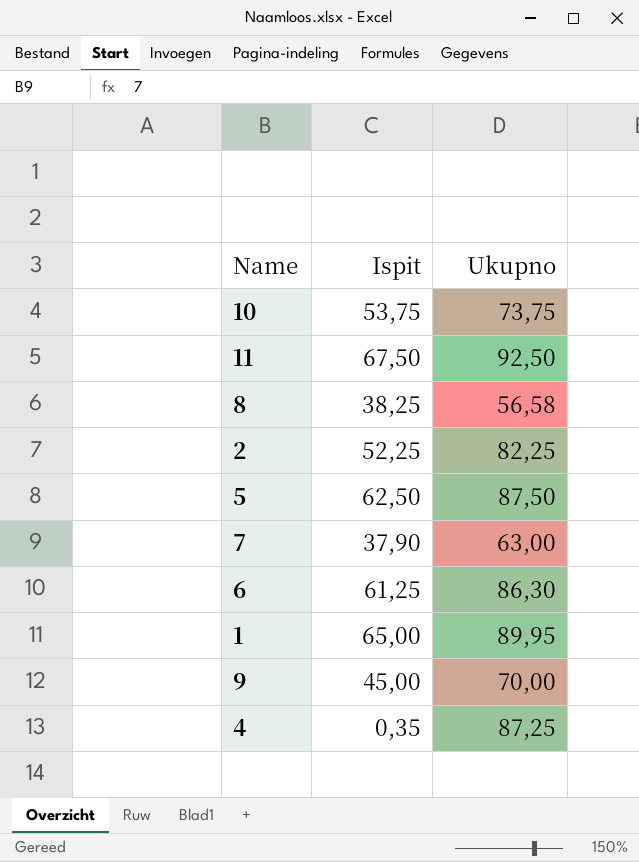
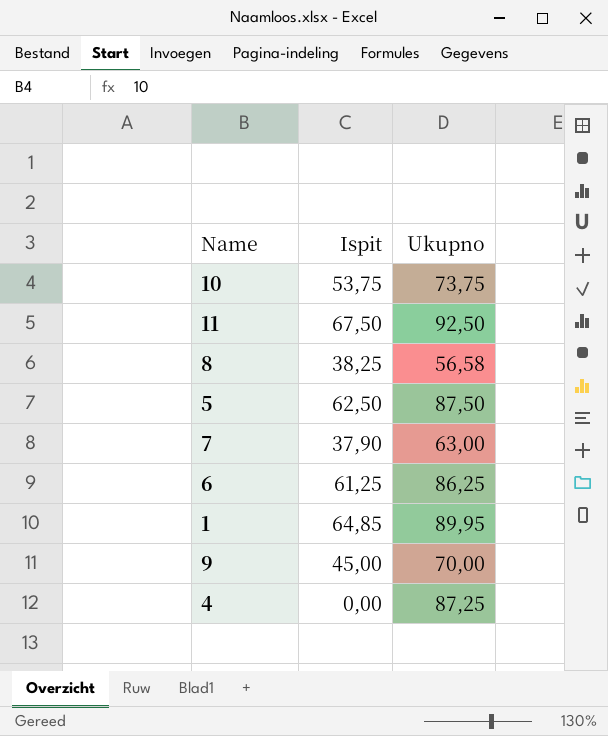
row 2: 52,25 | 82,25 -> none
6 | Ukupno: 86,30 -> 86,25
1 | Ispit: 65,00 -> 64,85
4 | Ispit: 0,35 -> 0,00

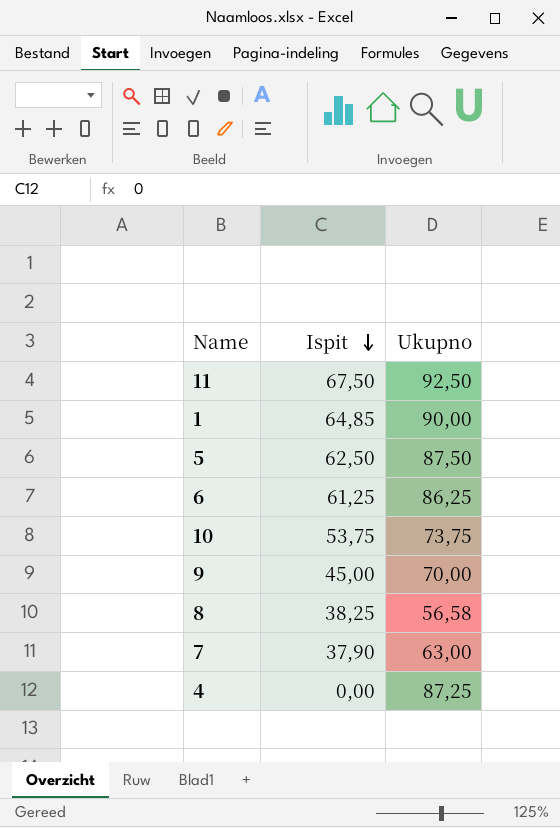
row order: none -> Ispit descending
1 | Ukupno: 89,95 -> 90,00

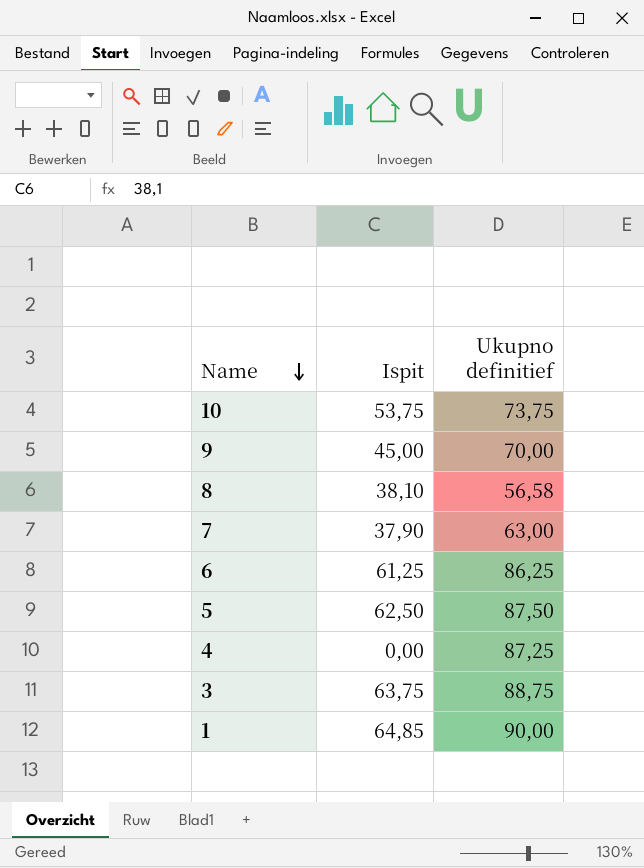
row order: Ispit descending -> Name descending
column name: Ukupno -> Ukupno definitief
row 11: 67,50 | 92,50 -> none
8 | Ispit: 38,25 -> 38,10
row 3: none -> 63,75 | 88,75

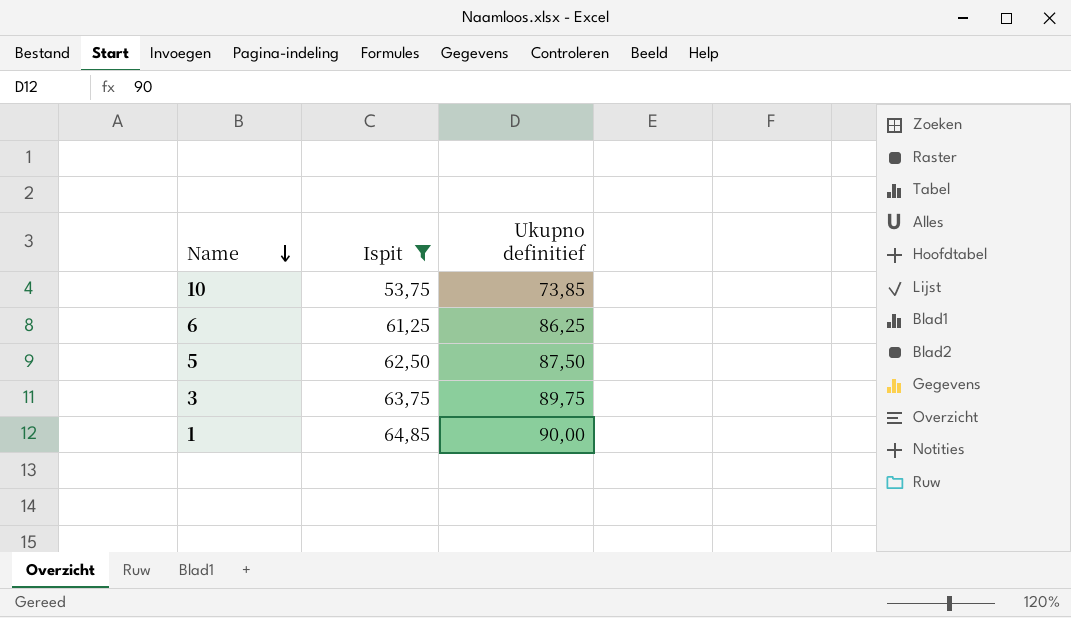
filter: none -> Ispit >= 53,75
10 | Ukupno definitief: 73,75 -> 73,85
3 | Ukupno definitief: 88,75 -> 89,75

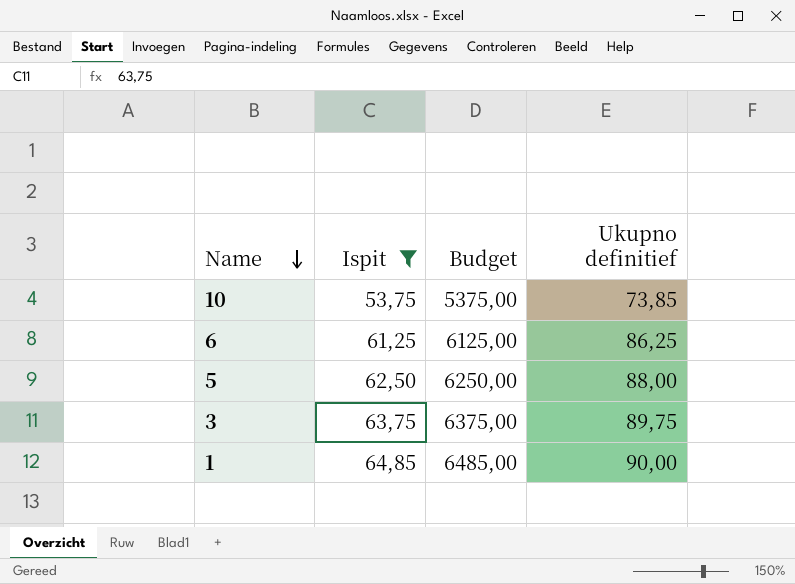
column Budget | formula: none -> [Ispit] * 100
5 | Ukupno definitief: 87,50 -> 88,00

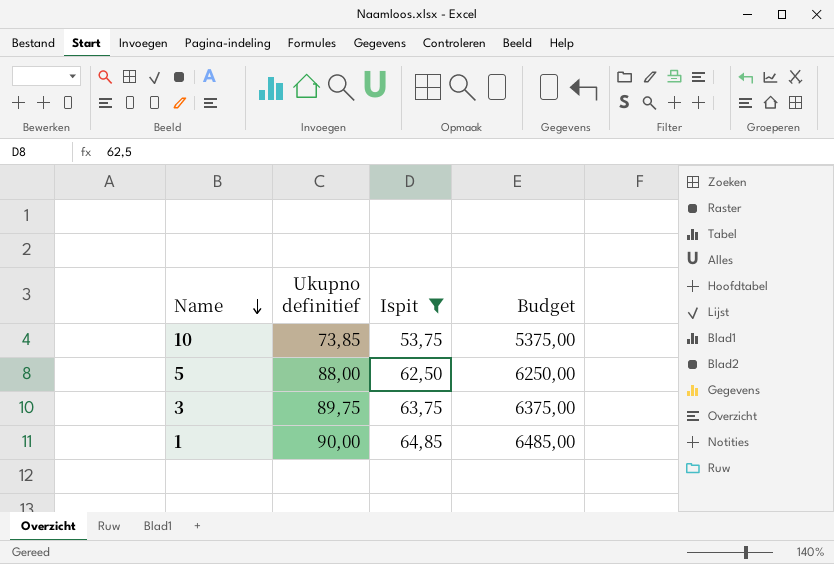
column Ukupno definitief | position: 4 -> 2
row 6: 61,25 | 6125,00 | 86,25 -> none

